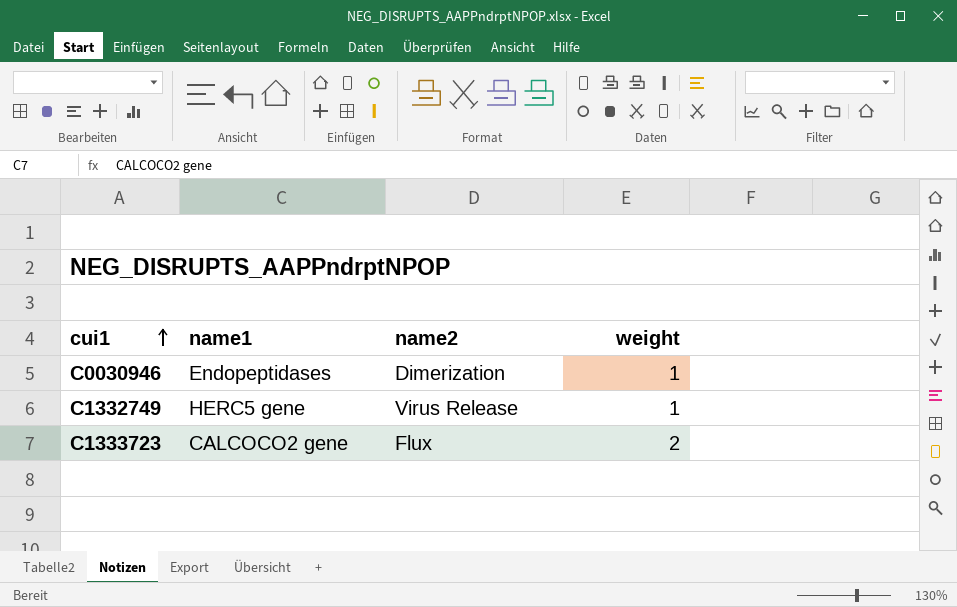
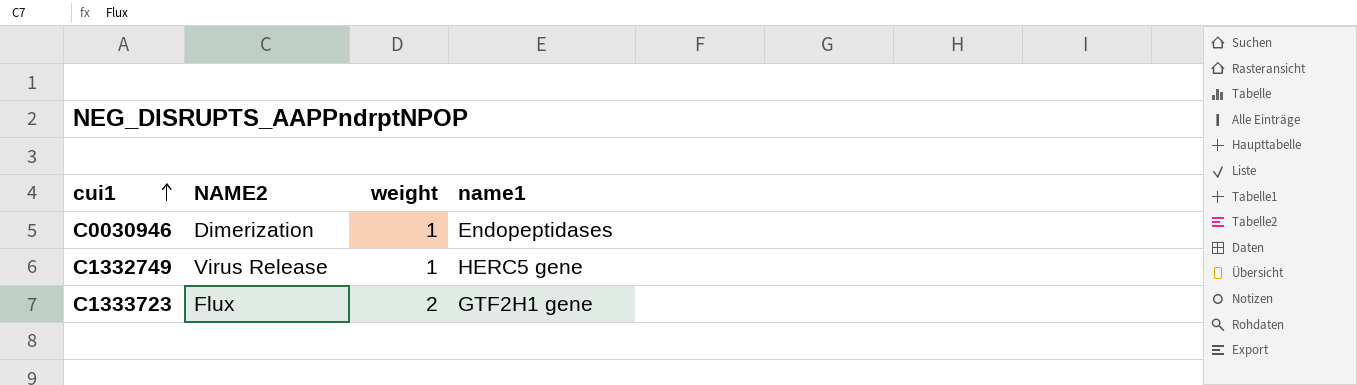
column name: name2 -> NAME2
column name1 | position: 2 -> 4
C1333723 | name1: CALCOCO2 gene -> GTF2H1 gene

